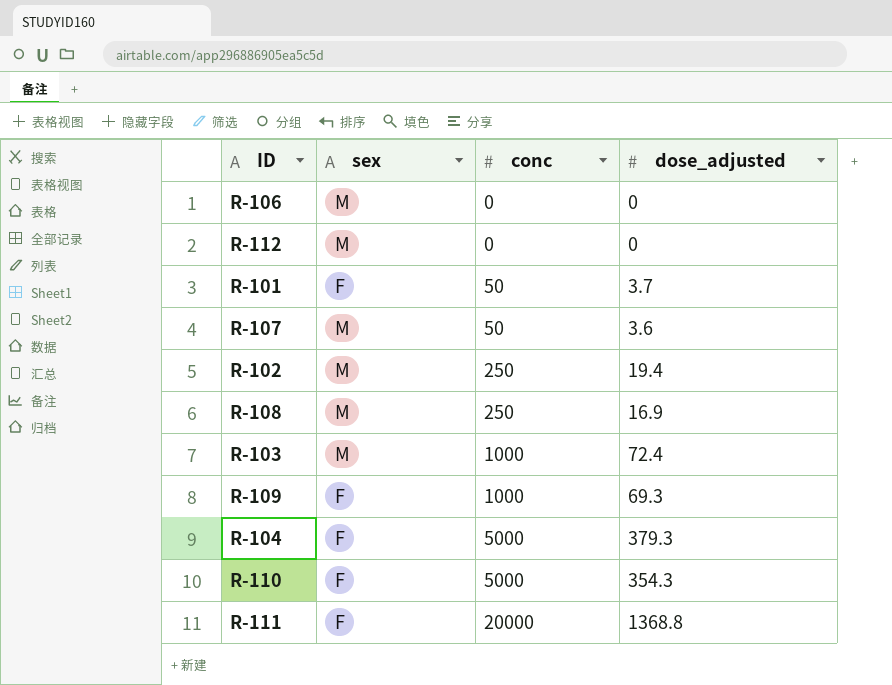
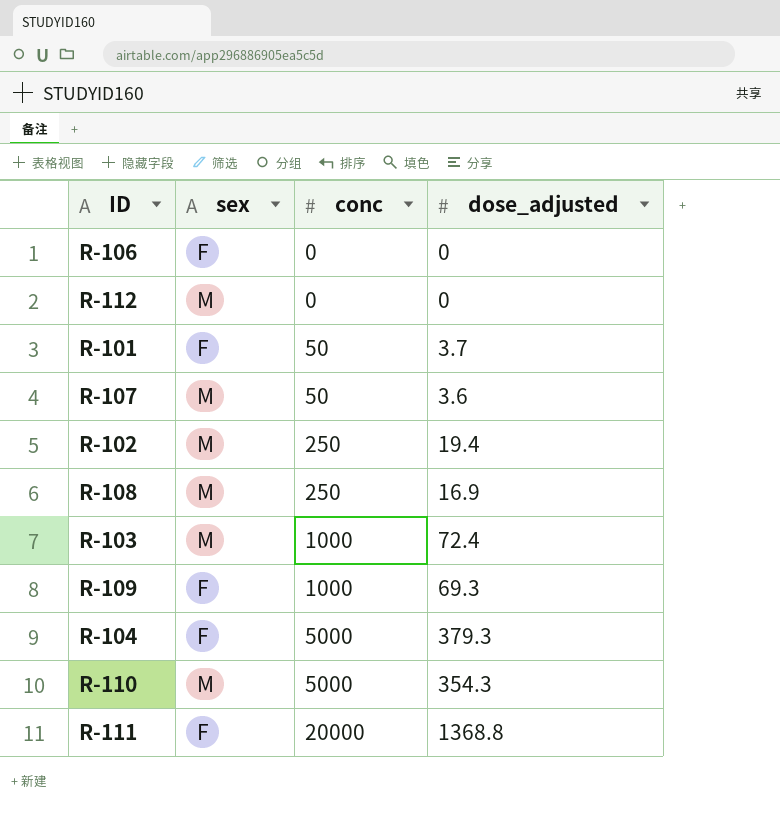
R-106 | sex: M -> F
R-110 | sex: F -> M

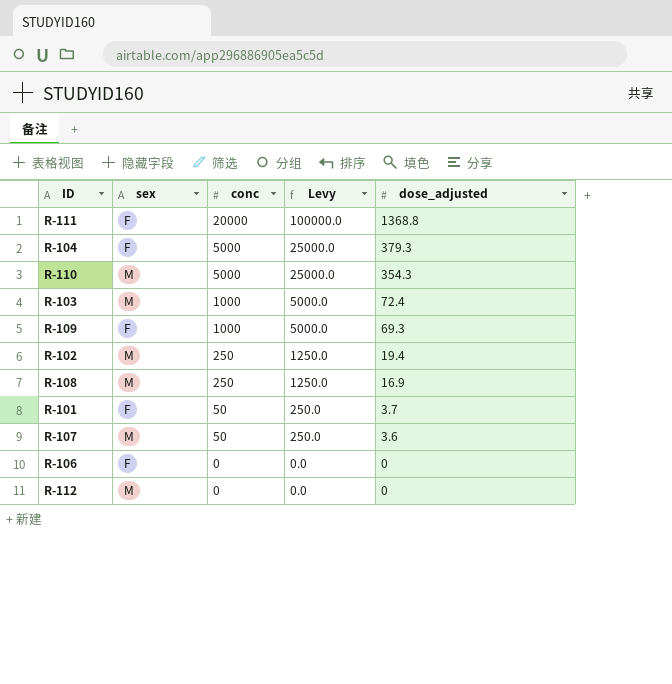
row order: conc ascending -> conc descending
column Levy | formula: none -> [conc] * 5

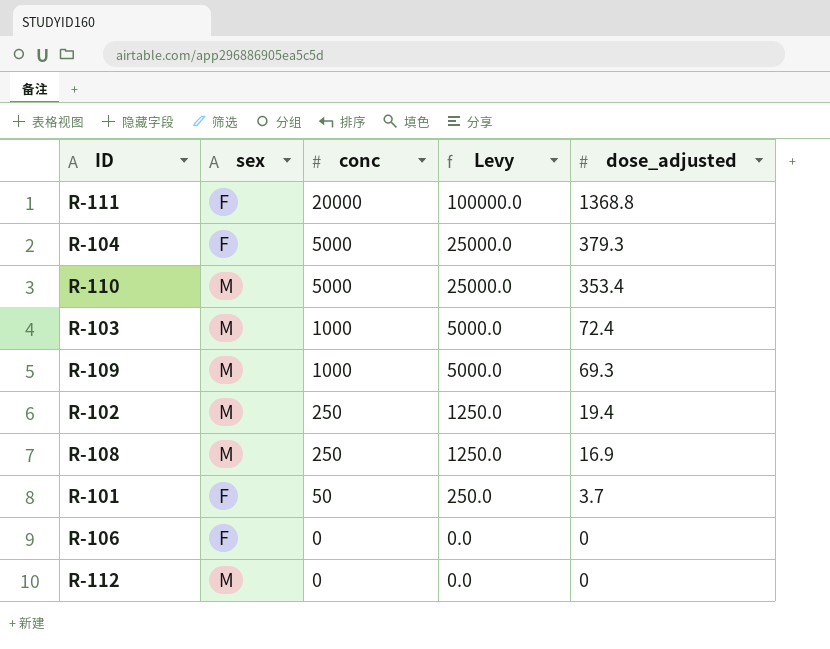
row R-107: M | 50 | 250.0 | 3.6 -> none
R-110 | dose_adjusted: 354.3 -> 353.4
R-109 | sex: F -> M

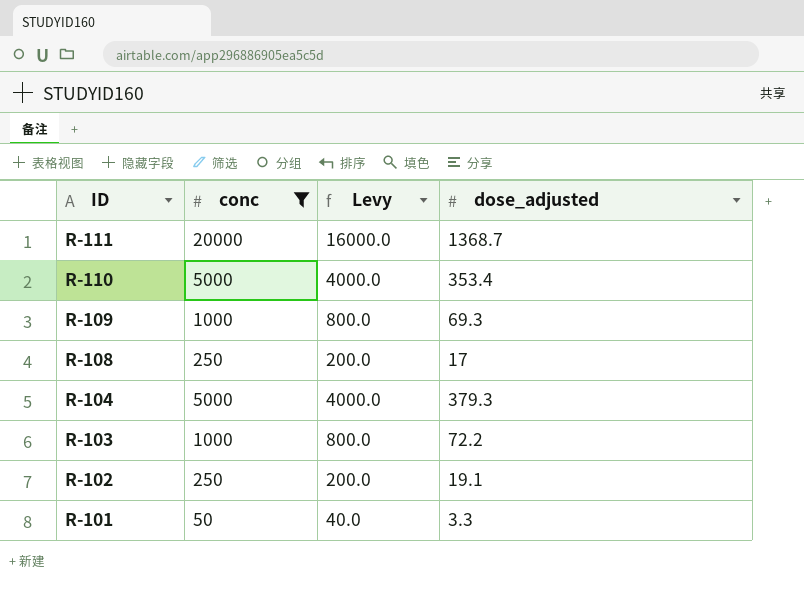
filter: none -> conc != 0
row order: conc descending -> ID descending
column sex | position: 2 -> none
column Levy | formula: [conc] * 5 -> [conc] * 0.8
R-111 | dose_adjusted: 1368.8 -> 1368.7
R-108 | dose_adjusted: 16.9 -> 17
R-103 | dose_adjusted: 72.4 -> 72.2
R-102 | dose_adjusted: 19.4 -> 19.1
R-101 | dose_adjusted: 3.7 -> 3.3

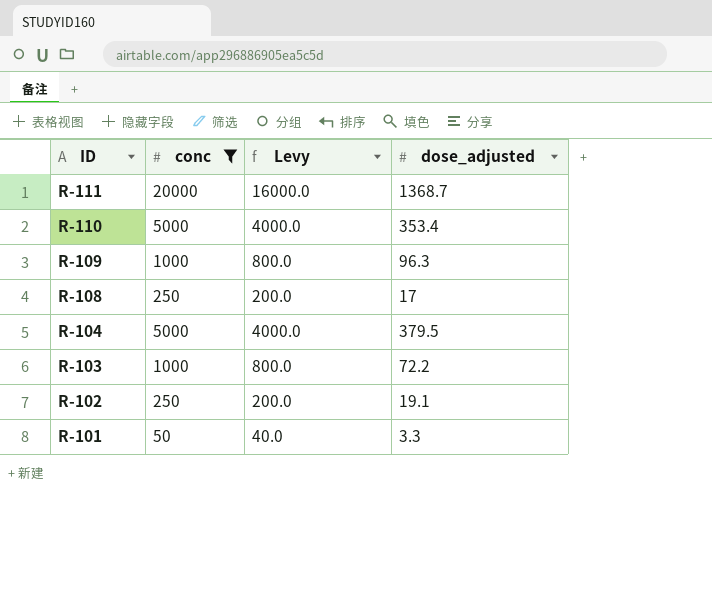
R-109 | dose_adjusted: 69.3 -> 96.3
R-104 | dose_adjusted: 379.3 -> 379.5

